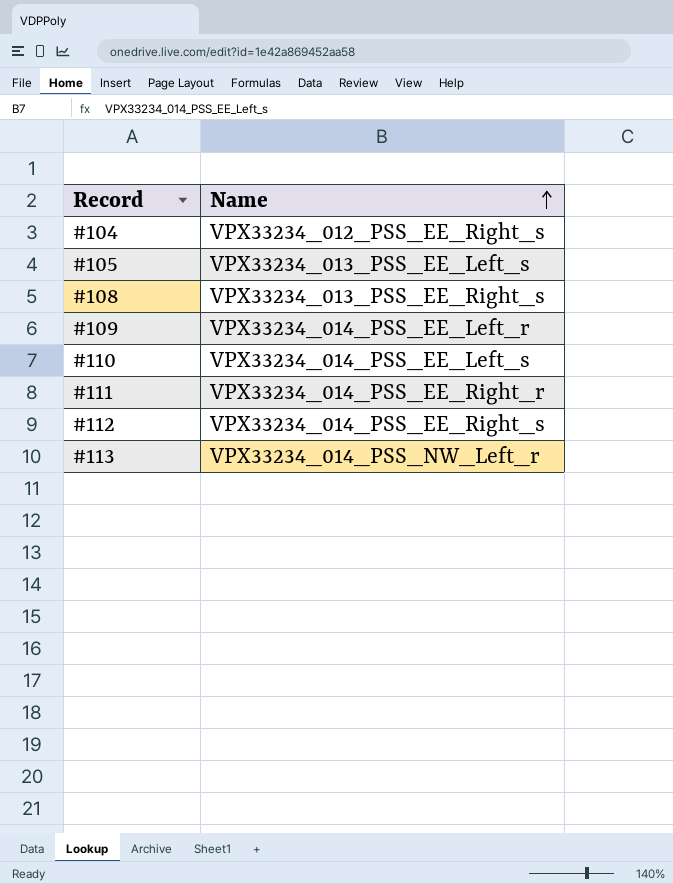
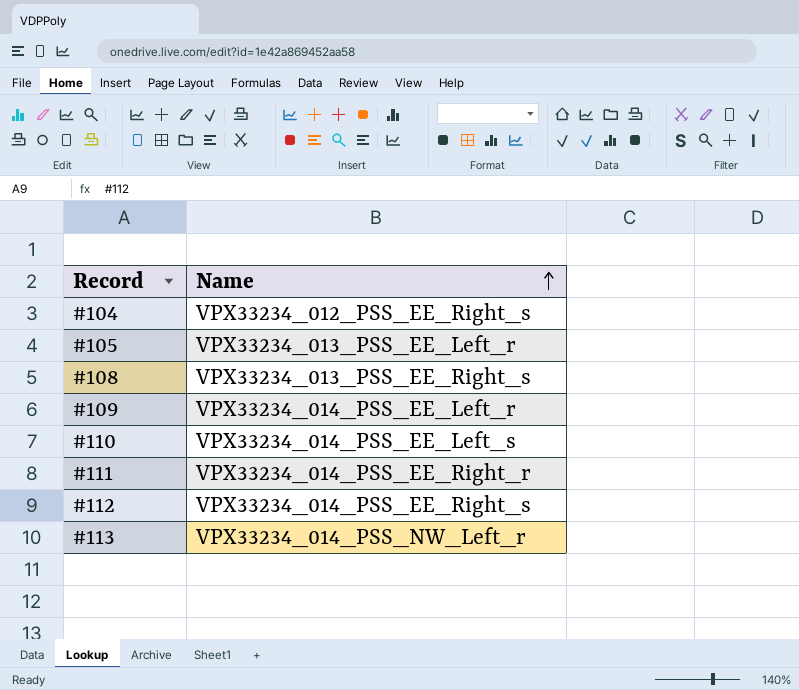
#105 | Name: VPX33234_013_PSS_EE_Left_s -> VPX33234_013_PSS_EE_Left_r

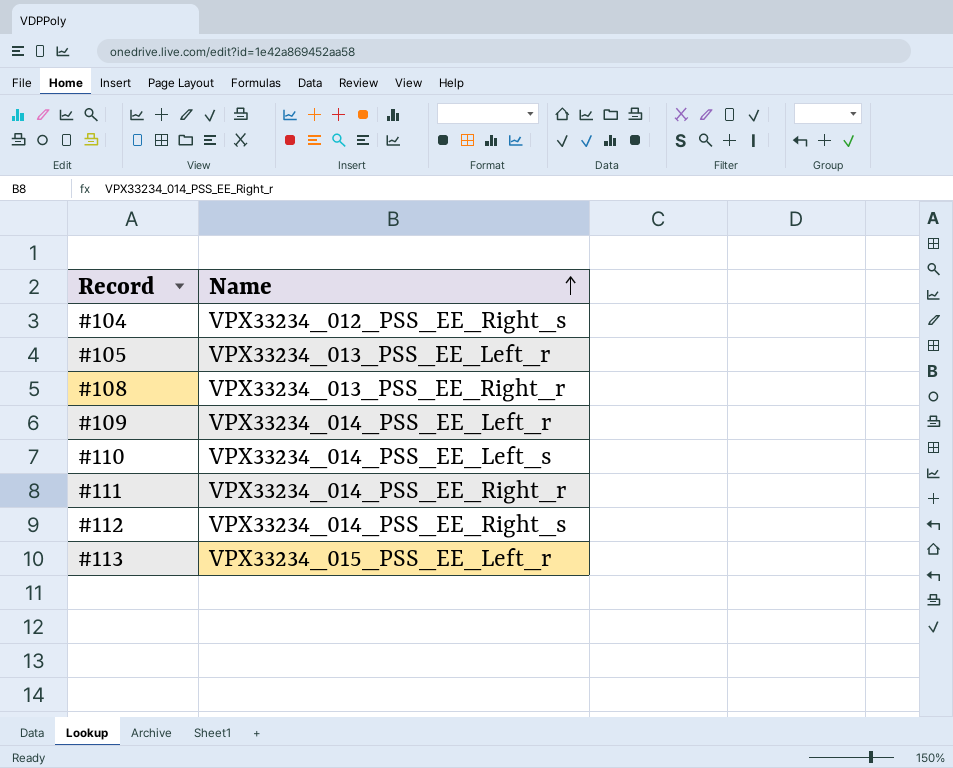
#108 | Name: VPX33234_013_PSS_EE_Right_s -> VPX33234_013_PSS_EE_Right_r
#113 | Name: VPX33234_014_PSS_NW_Left_r -> VPX33234_015_PSS_EE_Left_r

